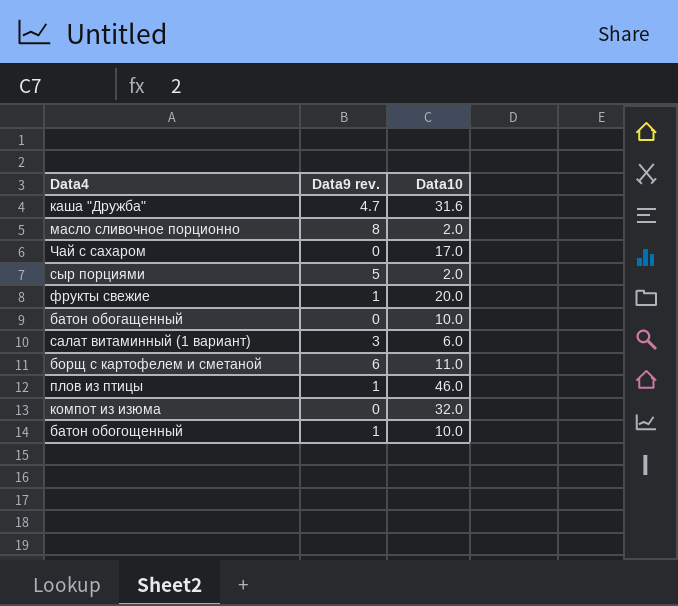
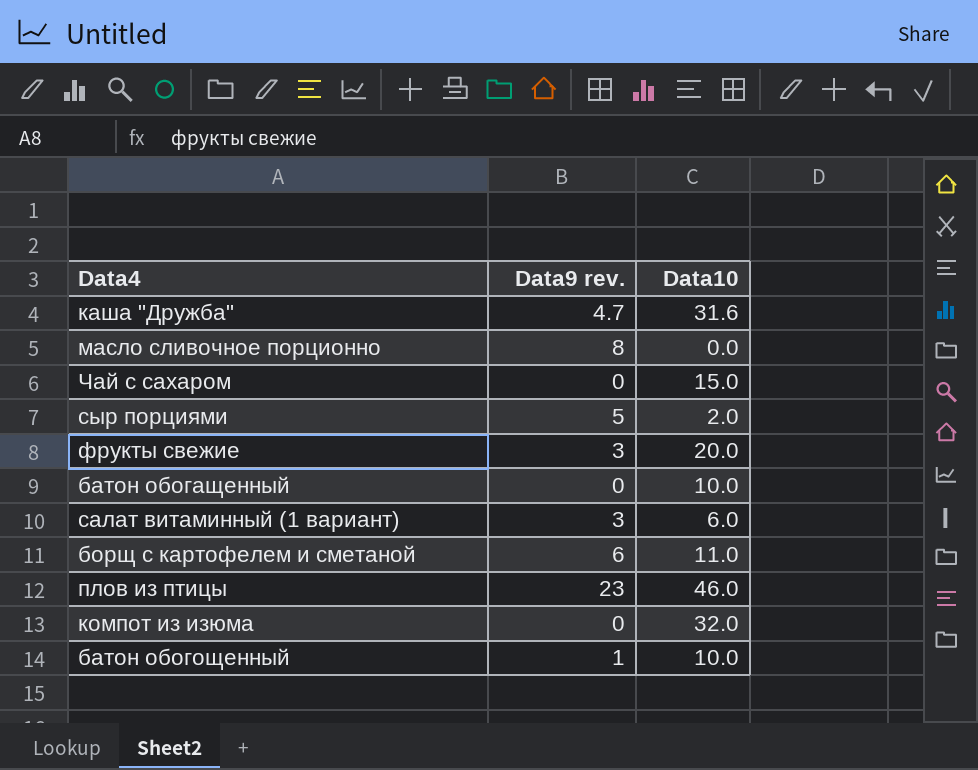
масло сливочное порционно | Data10: 2.0 -> 0.0
Чай с сахаром | Data10: 17.0 -> 15.0
фрукты свежие | Data9 rev.: 1 -> 3
плов из птицы | Data9 rev.: 1 -> 23

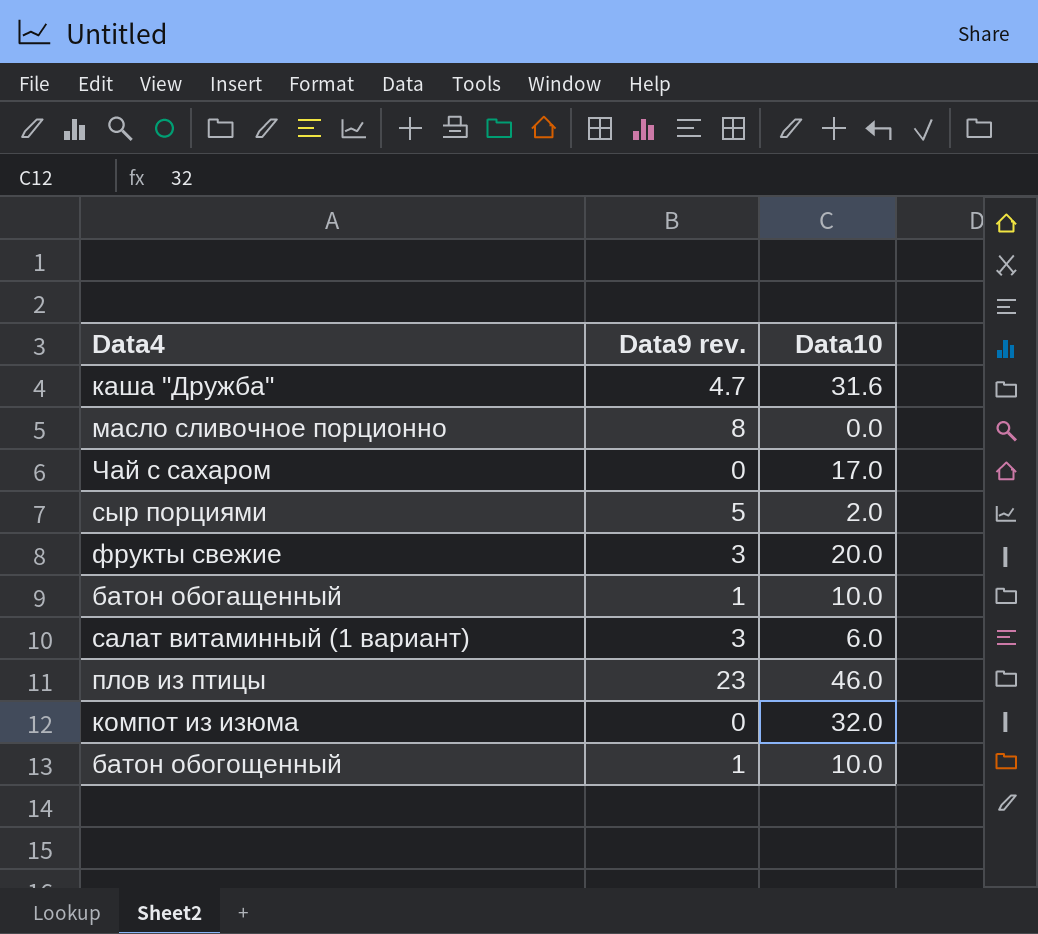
row борщ с картофелем и сметаной: 6 | 11.0 -> none
Чай с сахаром | Data10: 15.0 -> 17.0
батон обогащенный | Data9 rev.: 0 -> 1

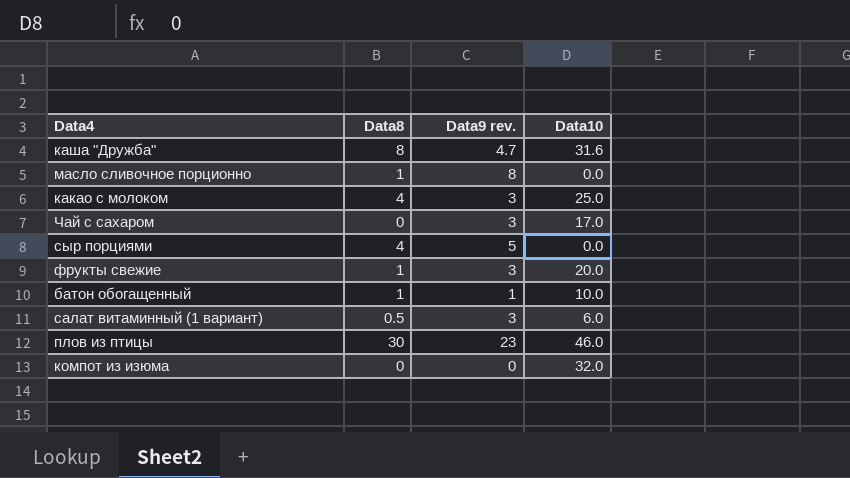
column Data8 | position: none -> 2
row батон обогощенный: 1 | 10.0 -> none
row какао с молоком: none -> 4 | 3 | 25.0
Чай с сахаром | Data9 rev.: 0 -> 3
сыр порциями | Data10: 2.0 -> 0.0

